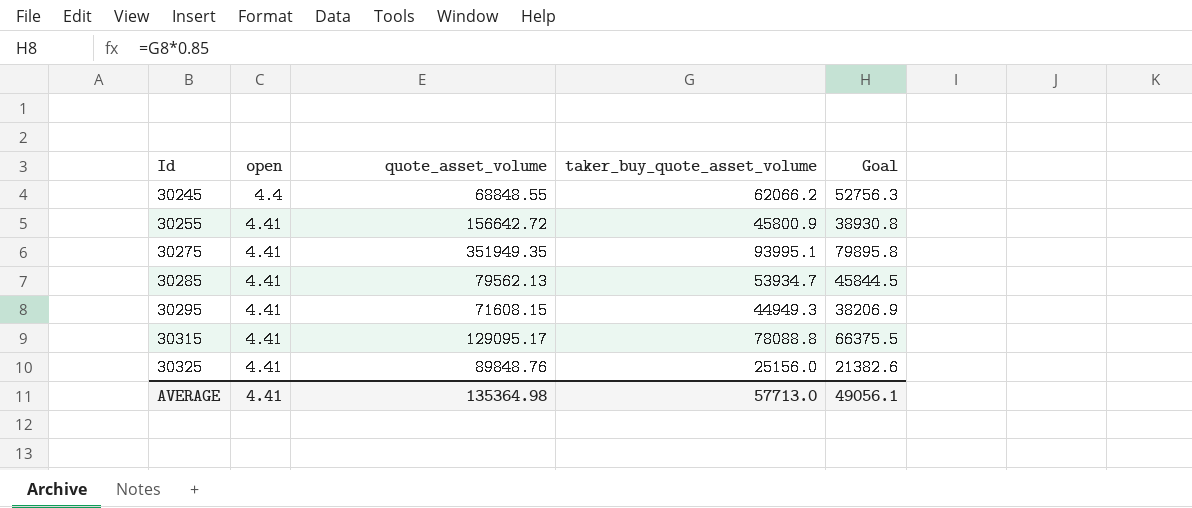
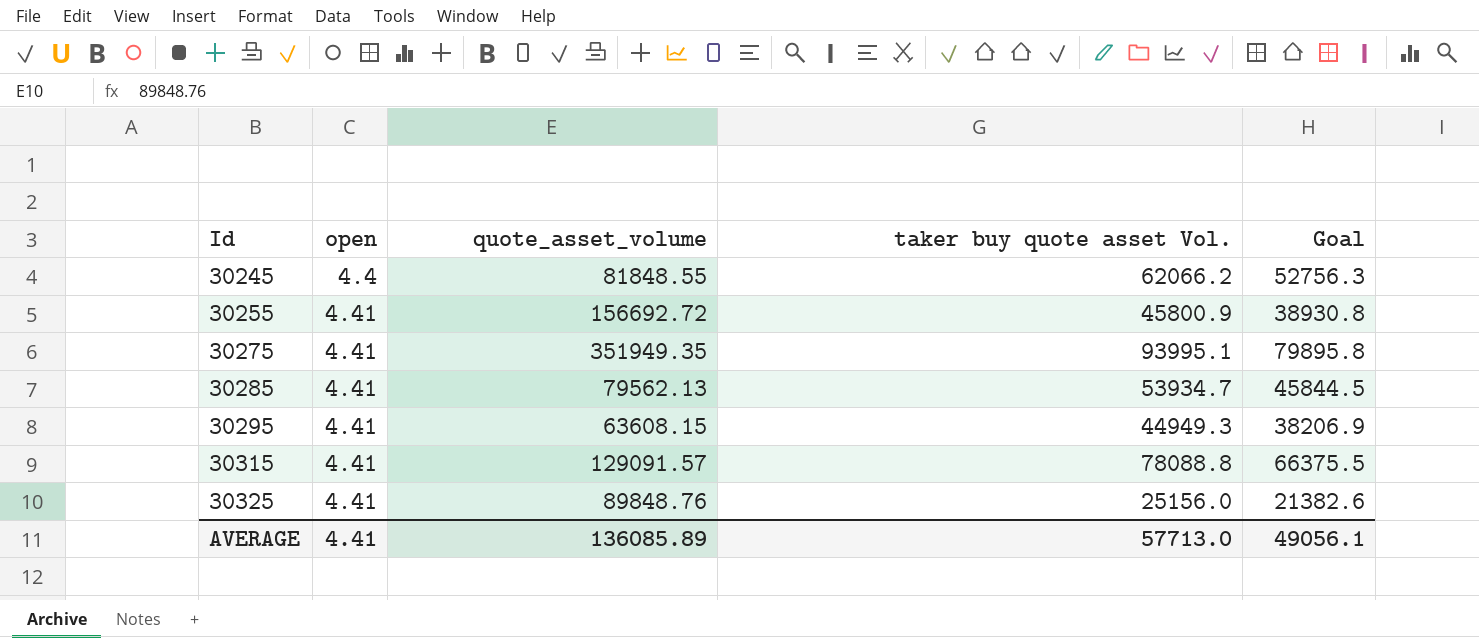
column name: taker_buy_quote_asset_volume -> taker buy quote asset Vol.
30245 | quote_asset_volume: 68848.55 -> 81848.55
30255 | quote_asset_volume: 156642.72 -> 156692.72
30295 | quote_asset_volume: 71608.15 -> 63608.15
30315 | quote_asset_volume: 129095.17 -> 129091.57
AVERAGE | quote_asset_volume: 135364.98 -> 136085.89

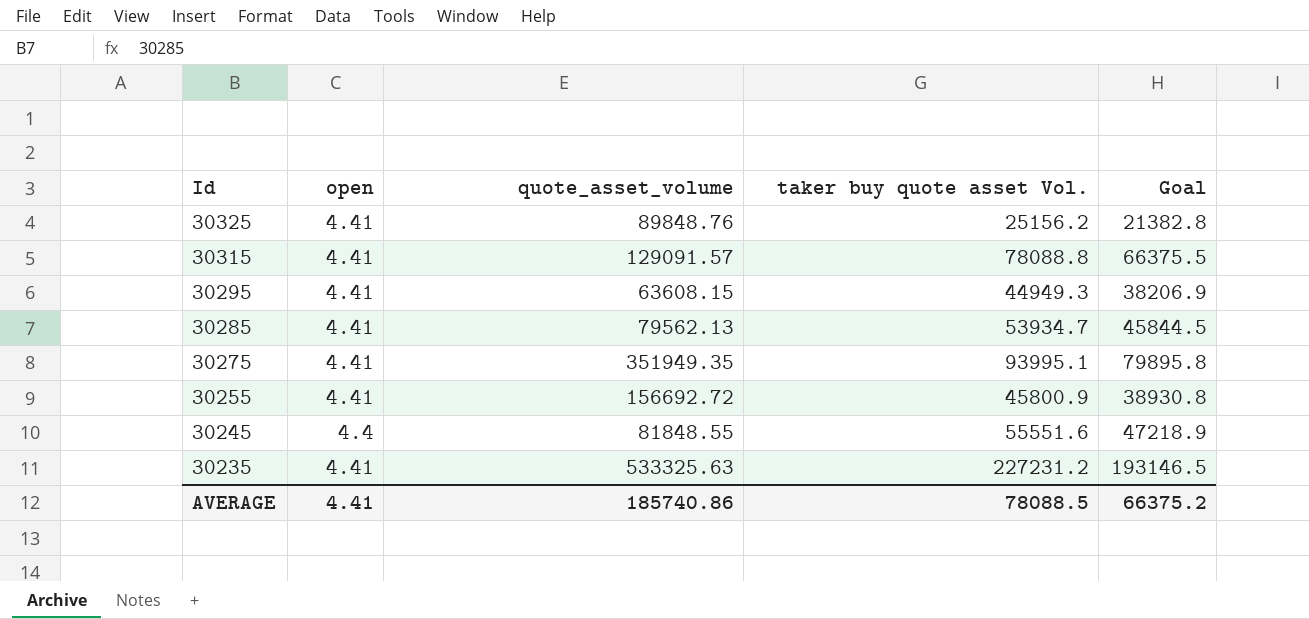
row order: Id ascending -> Id descending
30325 | taker buy quote asset Vol.: 25156.0 -> 25156.2
30325 | Goal: 21382.6 -> 21382.8
30245 | taker buy quote asset Vol.: 62066.2 -> 55551.6
30245 | Goal: 52756.3 -> 47218.9
row 30235: none -> 4.41 | 533325.63 | 227231.2 | 193146.5
AVERAGE | quote_asset_volume: 136085.89 -> 185740.86
AVERAGE | taker buy quote asset Vol.: 57713.0 -> 78088.5
AVERAGE | Goal: 49056.1 -> 66375.2

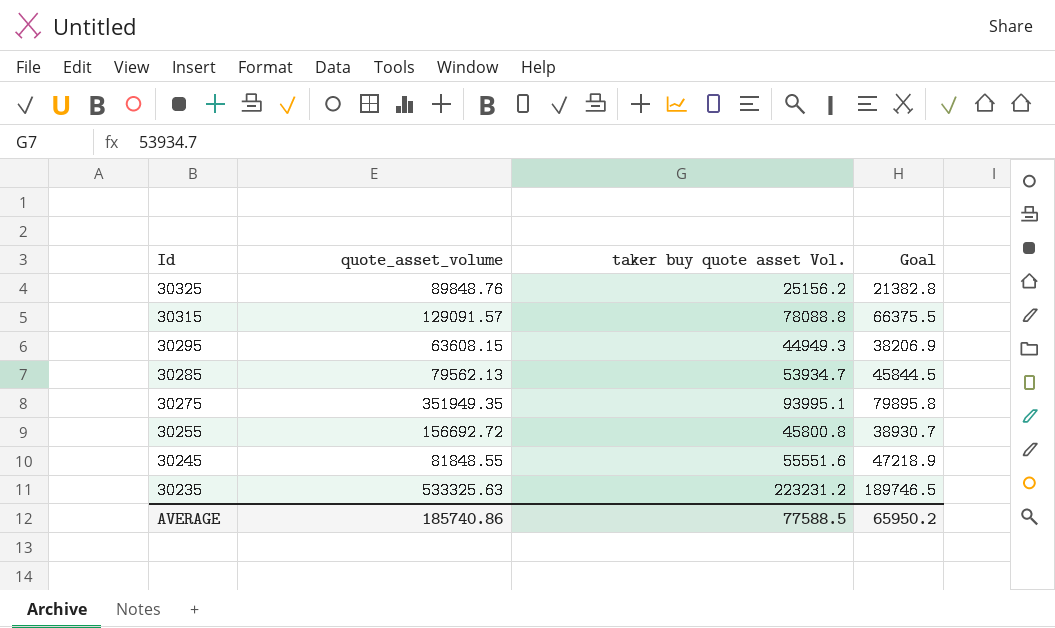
column open | position: 2 -> none
30255 | taker buy quote asset Vol.: 45800.9 -> 45800.8
30255 | Goal: 38930.8 -> 38930.7
30235 | taker buy quote asset Vol.: 227231.2 -> 223231.2
30235 | Goal: 193146.5 -> 189746.5
AVERAGE | taker buy quote asset Vol.: 78088.5 -> 77588.5
AVERAGE | Goal: 66375.2 -> 65950.2

